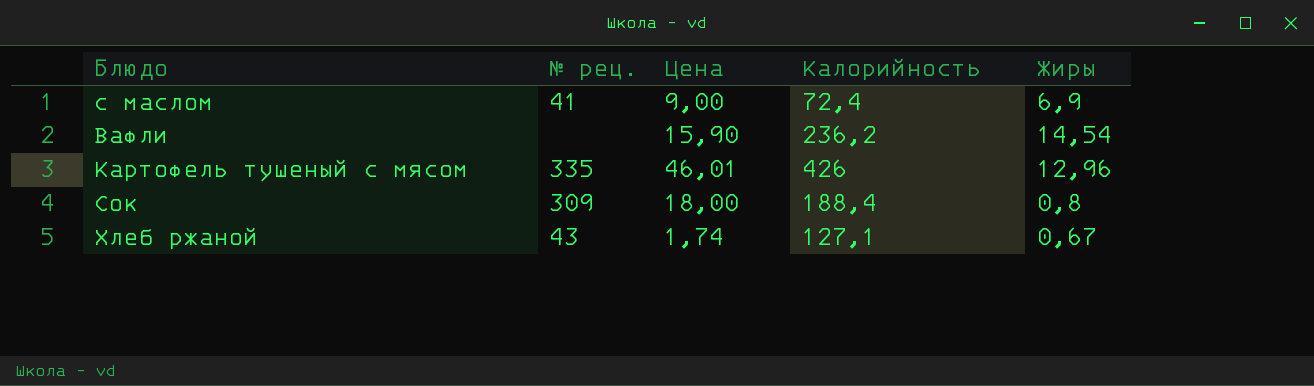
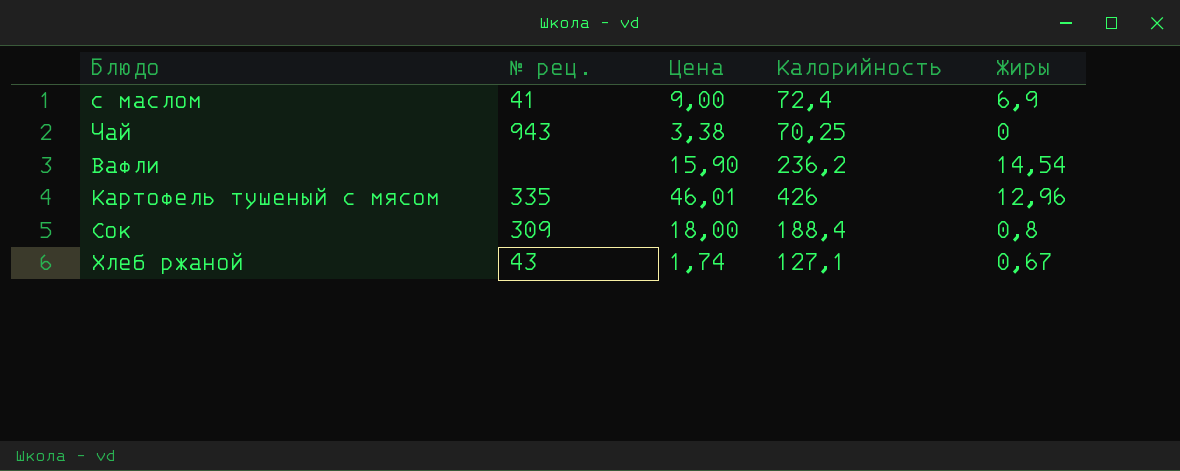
row Чай: none -> 943 | 3,38 | 70,25 | 0

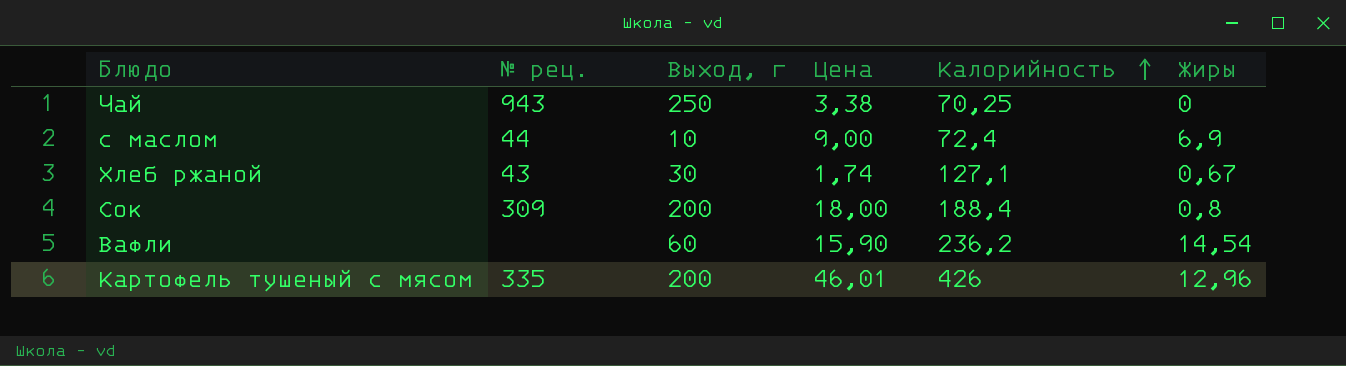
row order: none -> Калорийность ascending
column Выход, г | position: none -> 3
с маслом | № рец.: 41 -> 44

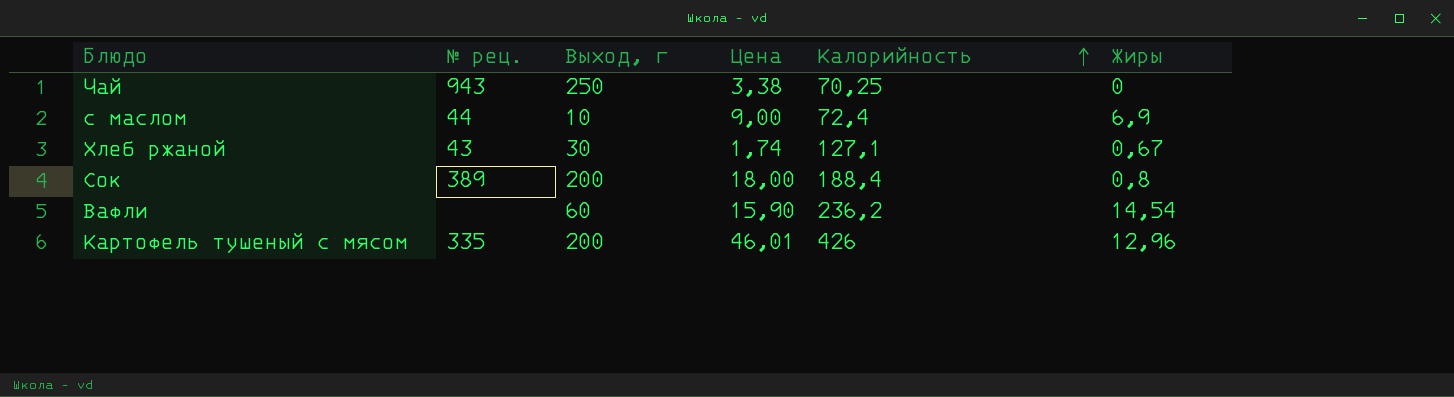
Сок | № рец.: 309 -> 389

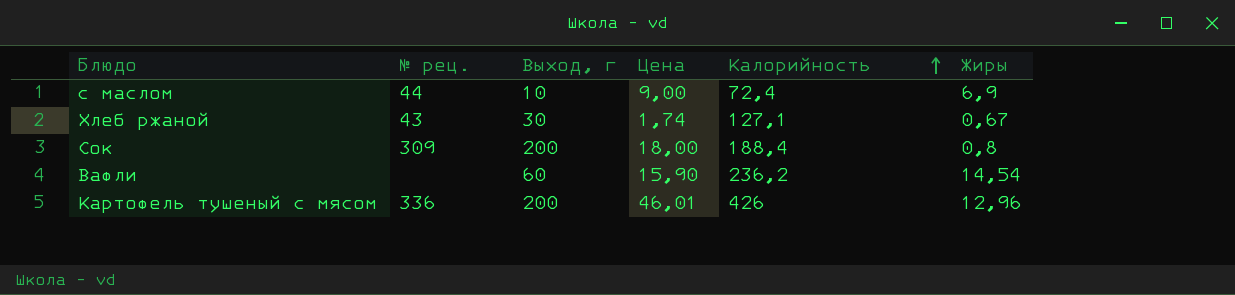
row Чай: 943 | 250 | 3,38 | 70,25 | 0 -> none
Сок | № рец.: 389 -> 309
Картофель тушеный с мясом | № рец.: 335 -> 336

